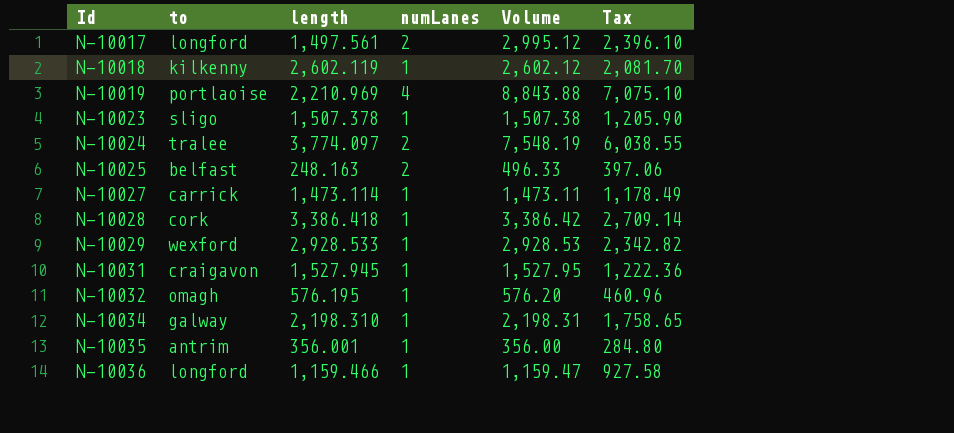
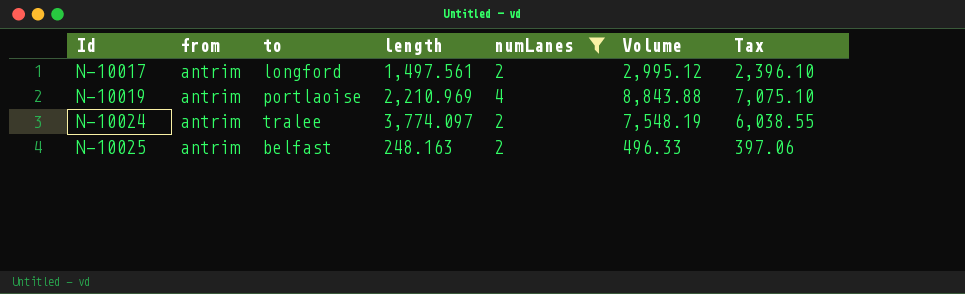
filter: none -> numLanes != 1
column from | position: none -> 2

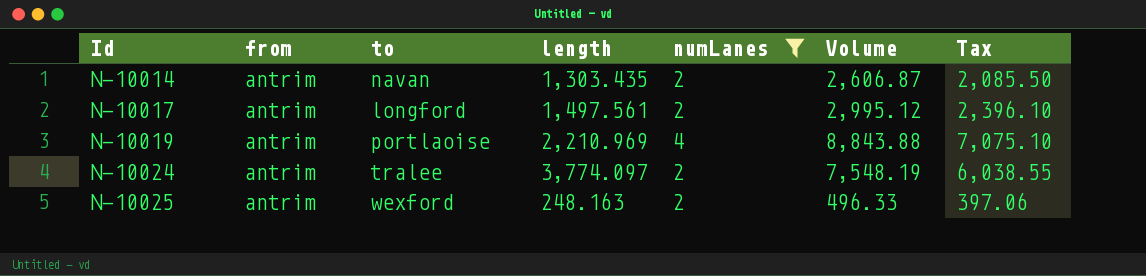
row N-10014: none -> antrim | navan | 1,303.435 | 2 | 2,606.87 | 2,085.50
N-10025 | to: belfast -> wexford

